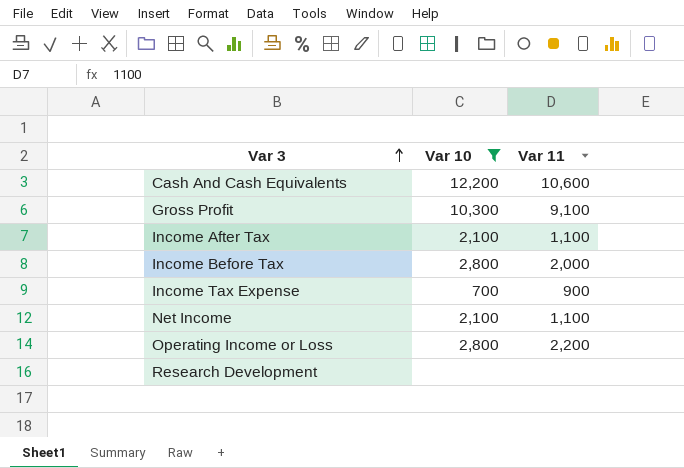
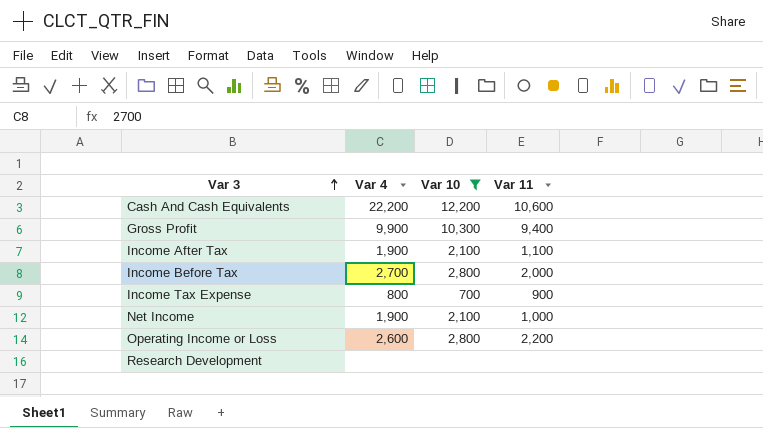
column Var 4 | position: none -> 2
Gross Profit | Var 11: 9,100 -> 9,400
Net Income | Var 11: 1,100 -> 1,000

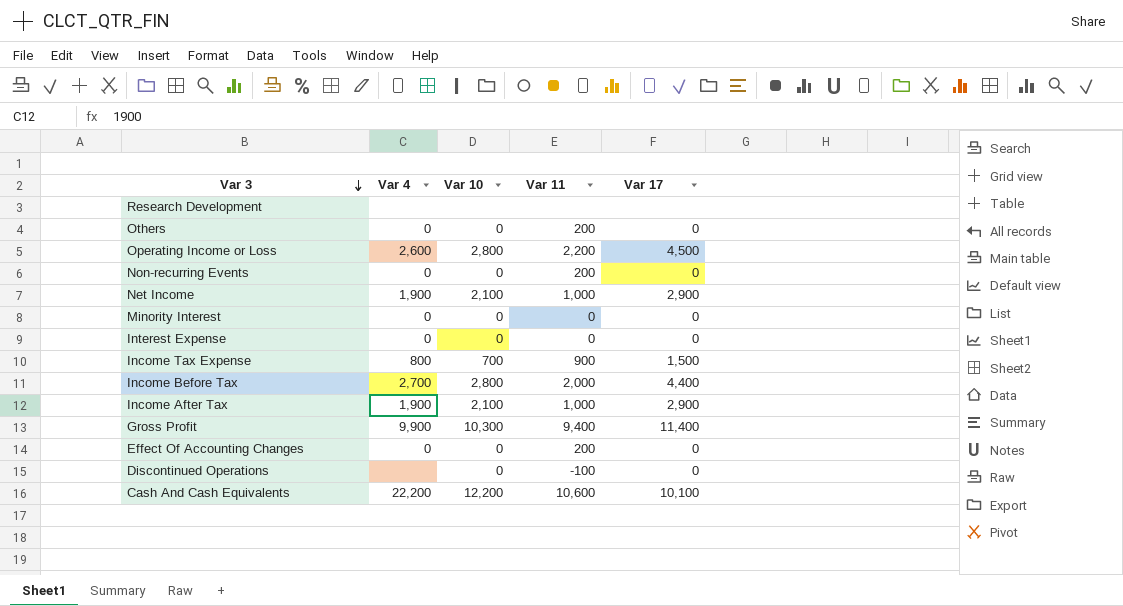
filter: Var 10 != 0 -> none
row order: Var 3 ascending -> Var 3 descending
column Var 17 | position: none -> 5
Income After Tax | Var 11: 1,100 -> 1,000

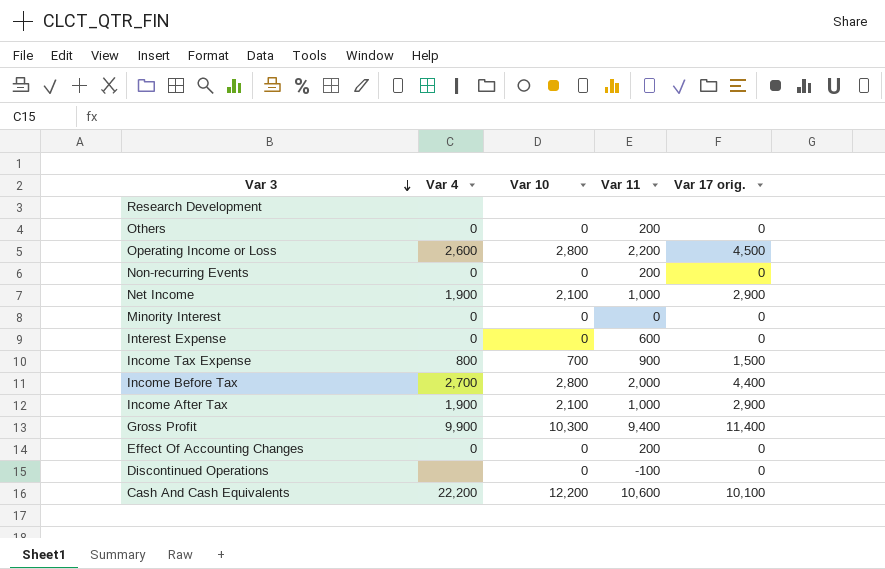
column name: Var 17 -> Var 17 orig.
Interest Expense | Var 11: 0 -> 600

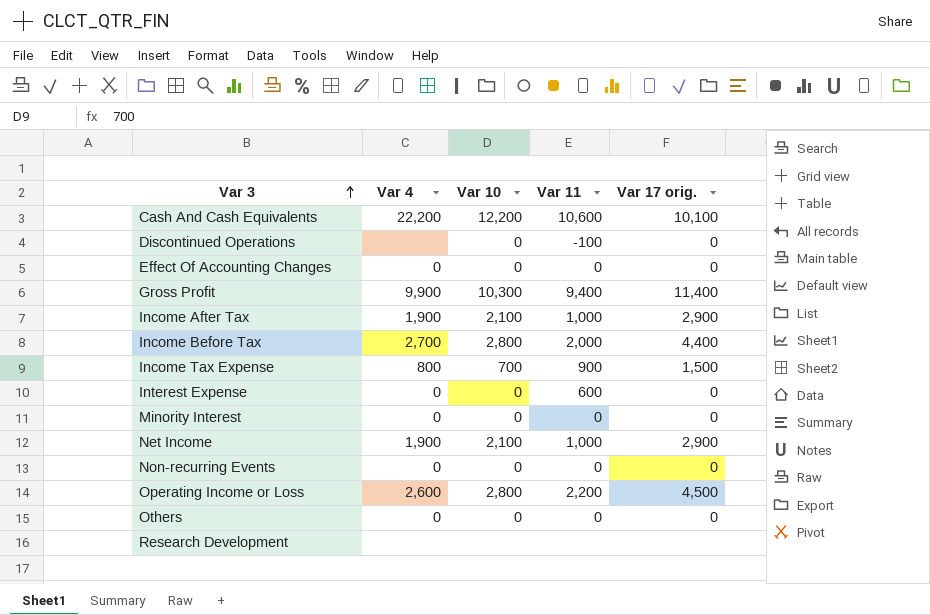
row order: Var 3 descending -> Var 3 ascending
Effect Of Accounting Changes | Var 11: 200 -> 0
Non-recurring Events | Var 11: 200 -> 0
Others | Var 11: 200 -> 0

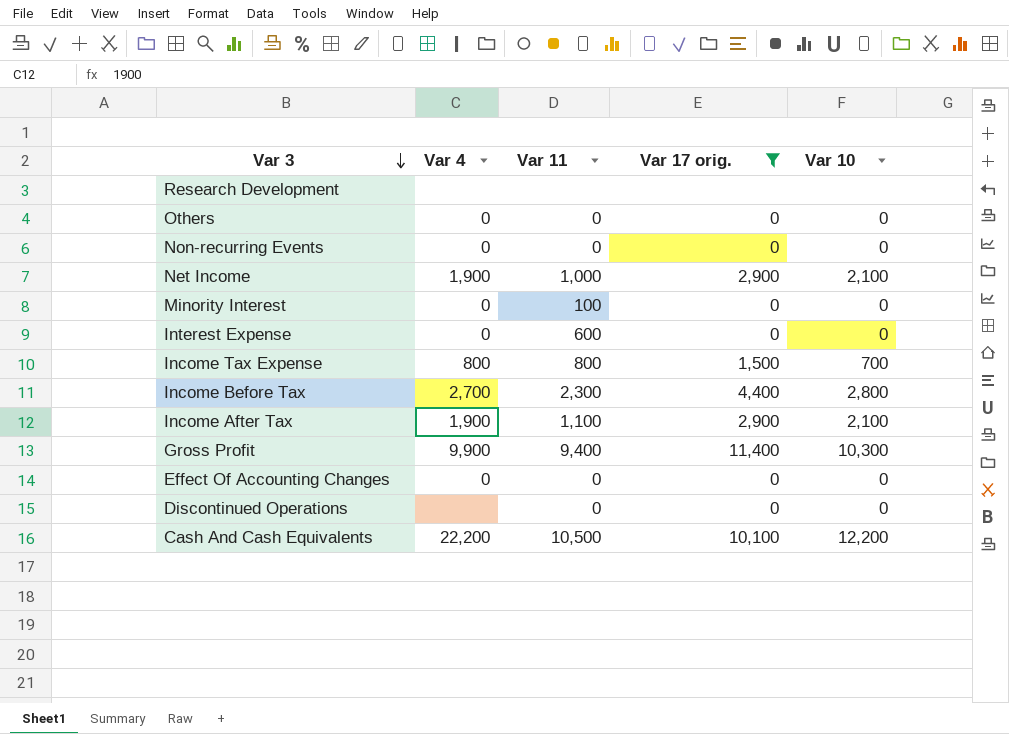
filter: none -> Var 17 orig. != 4,500
row order: Var 3 ascending -> Var 3 descending
column Var 10 | position: 3 -> 5
Minority Interest | Var 11: 0 -> 100
Income Tax Expense | Var 11: 900 -> 800
Income Before Tax | Var 11: 2,000 -> 2,300
Income After Tax | Var 11: 1,000 -> 1,100
Discontinued Operations | Var 11: -100 -> 0
Cash And Cash Equivalents | Var 11: 10,600 -> 10,500

